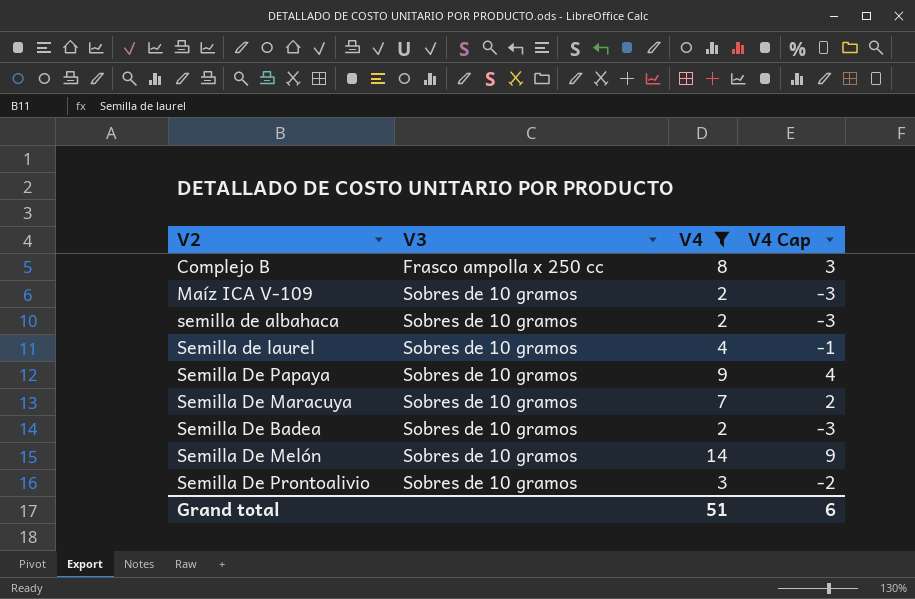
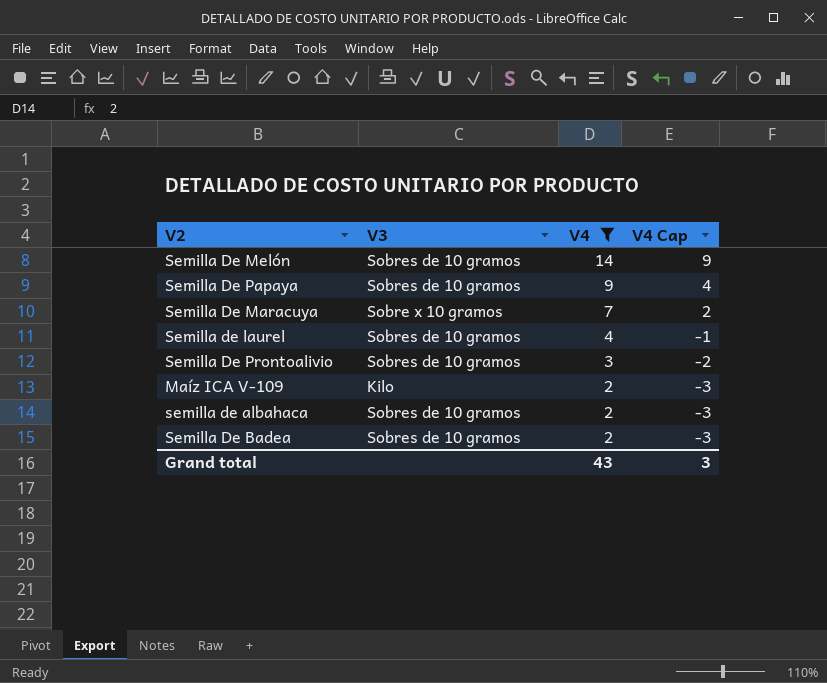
row order: V3 ascending -> V4 descending
row Complejo B: Frasco ampolla x 250 cc | 8 | 3 -> none
Semilla De Maracuya | V3: Sobres de 10 gramos -> Sobre x 10 gramos
Maíz ICA V-109 | V3: Sobres de 10 gramos -> Kilo
Grand total | V4: 51 -> 43
Grand total | V4 Cap: 6 -> 3

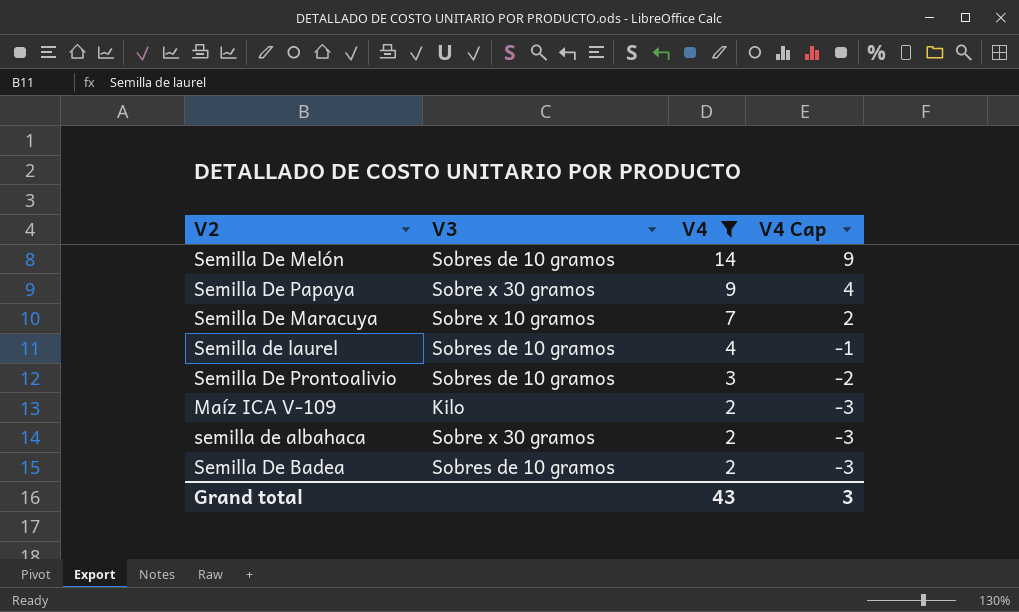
Semilla De Papaya | V3: Sobres de 10 gramos -> Sobre x 30 gramos
semilla de albahaca | V3: Sobres de 10 gramos -> Sobre x 30 gramos

